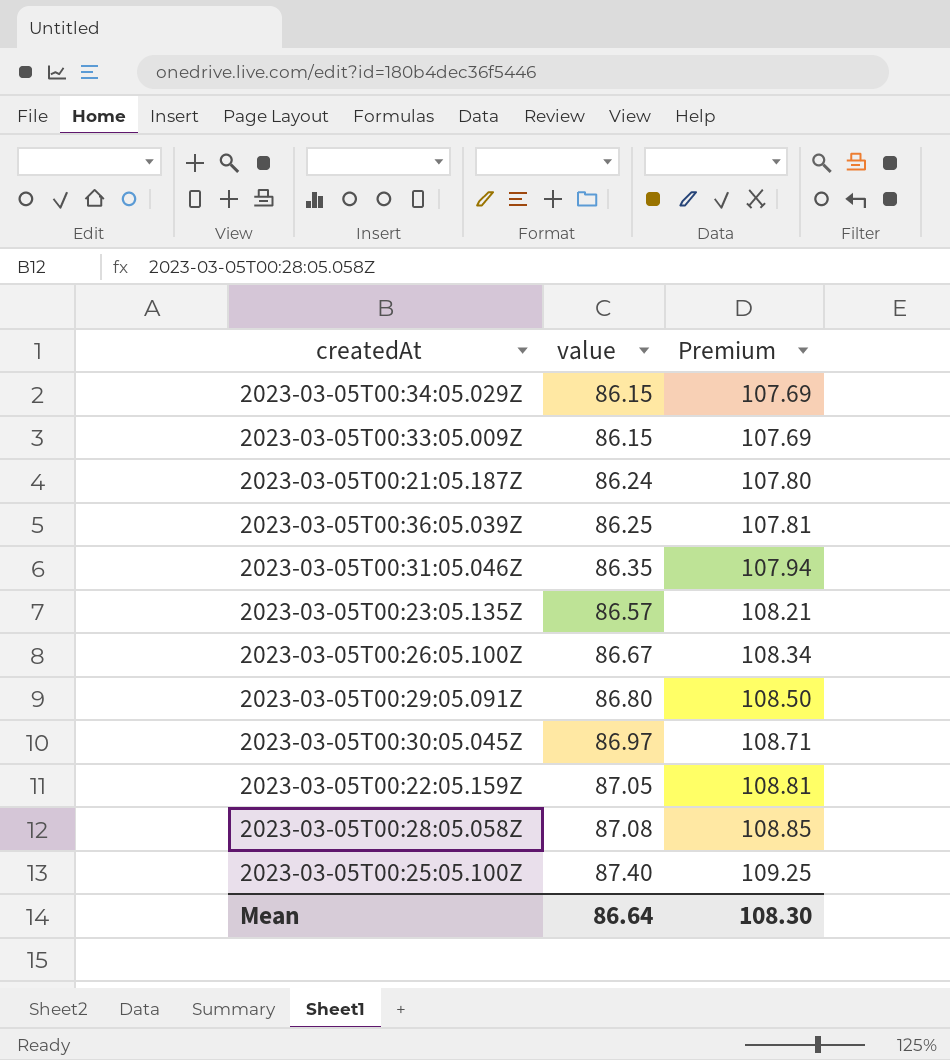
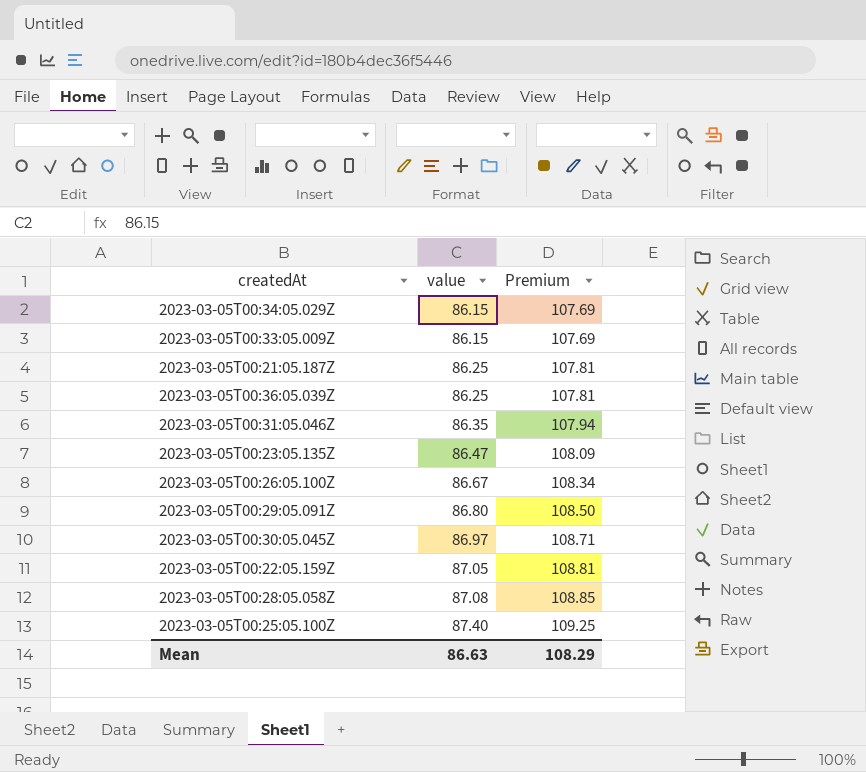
2023-03-05T00:21:05.187Z | value: 86.24 -> 86.25
2023-03-05T00:21:05.187Z | Premium: 107.80 -> 107.81
2023-03-05T00:23:05.135Z | value: 86.57 -> 86.47
2023-03-05T00:23:05.135Z | Premium: 108.21 -> 108.09
Mean | value: 86.64 -> 86.63
Mean | Premium: 108.30 -> 108.29

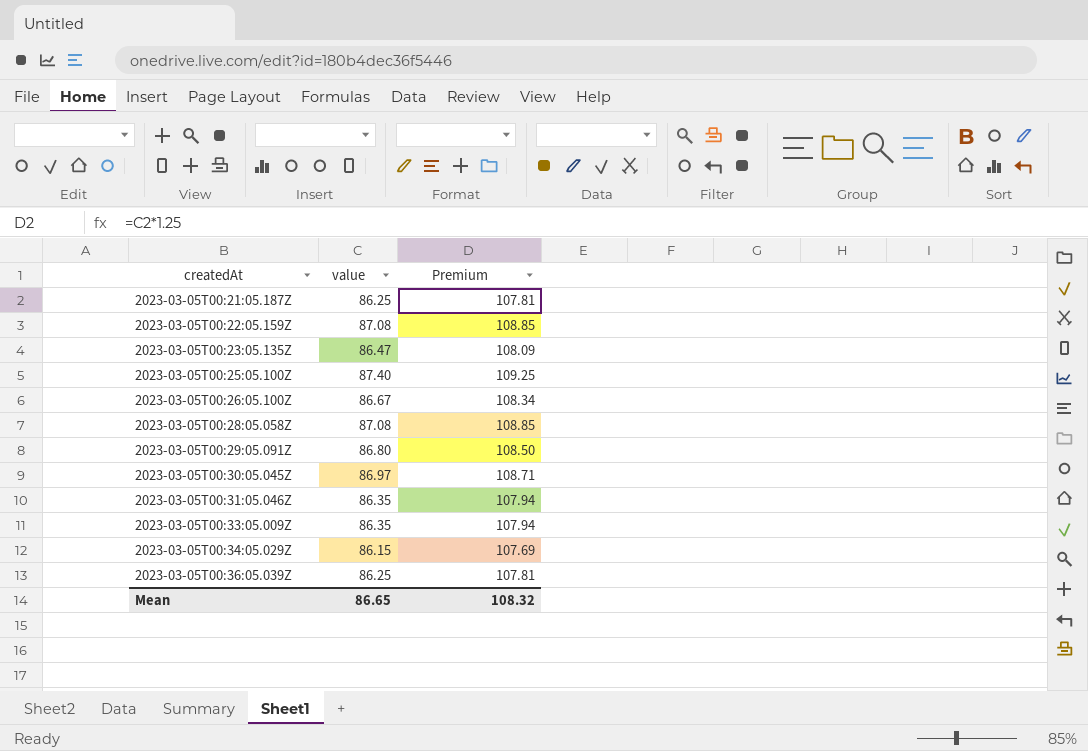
row order: value ascending -> createdAt ascending
2023-03-05T00:22:05.159Z | value: 87.05 -> 87.08
2023-03-05T00:22:05.159Z | Premium: 108.81 -> 108.85
2023-03-05T00:33:05.009Z | value: 86.15 -> 86.35
2023-03-05T00:33:05.009Z | Premium: 107.69 -> 107.94
Mean | value: 86.63 -> 86.65
Mean | Premium: 108.29 -> 108.32

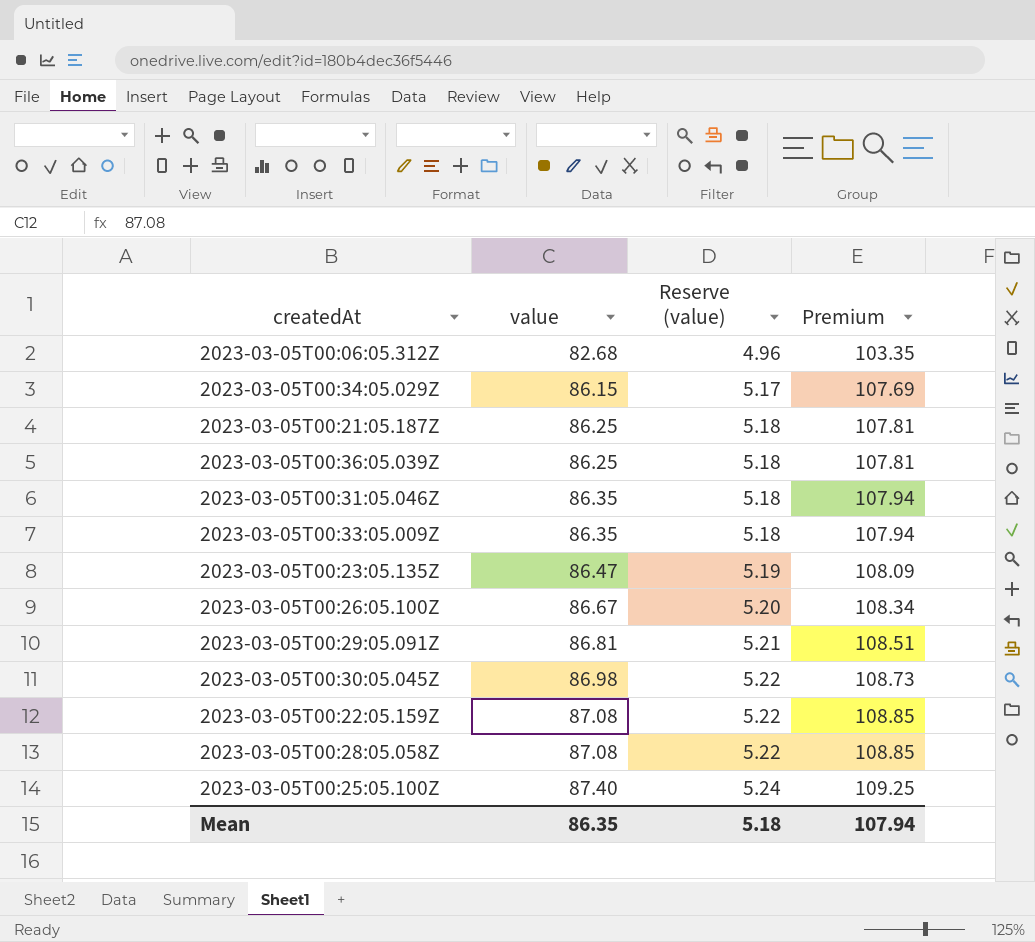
row order: createdAt ascending -> value ascending
column Reserve (value) | formula: none -> [value] * 0.06
row 2023-03-05T00:06:05.312Z: none -> 82.68 | 4.96 | 103.35
2023-03-05T00:29:05.091Z | value: 86.80 -> 86.81
2023-03-05T00:29:05.091Z | Premium: 108.50 -> 108.51
2023-03-05T00:30:05.045Z | value: 86.97 -> 86.98
2023-03-05T00:30:05.045Z | Premium: 108.71 -> 108.73
Mean | value: 86.65 -> 86.35
Mean | Premium: 108.32 -> 107.94

